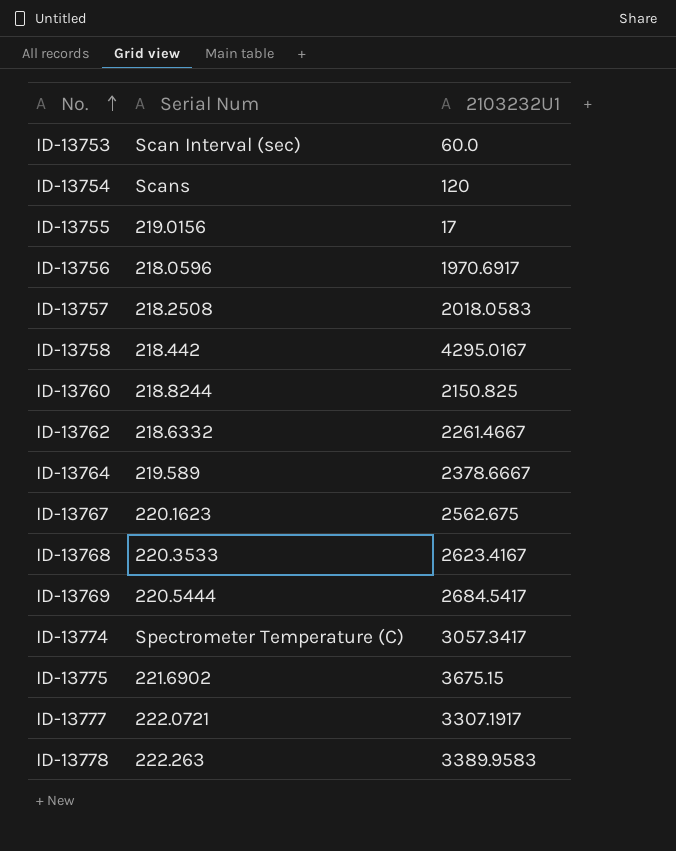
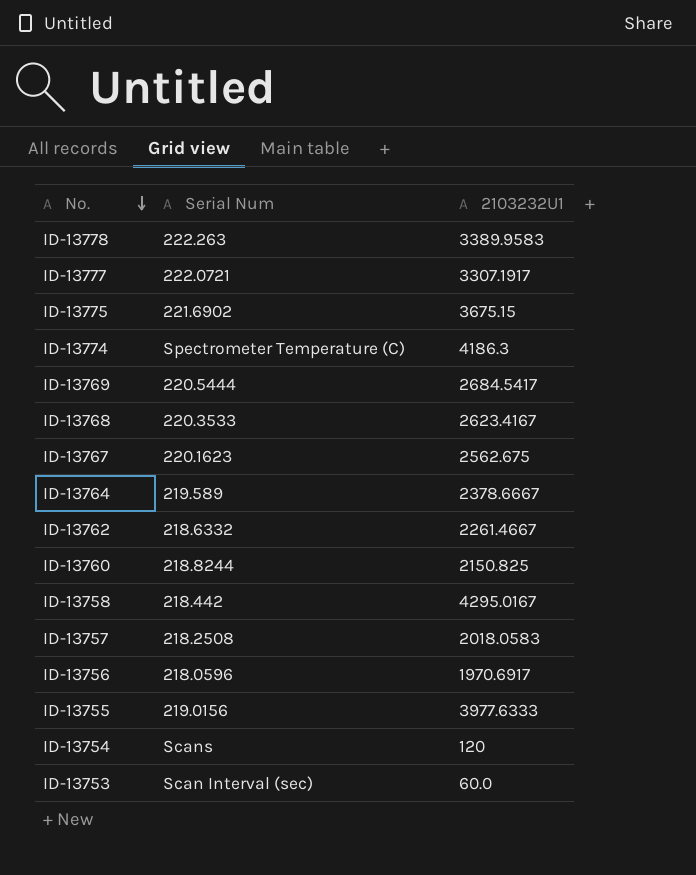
row order: No. ascending -> No. descending
ID-13774 | 2103232U1: 3057.3417 -> 4186.3
ID-13755 | 2103232U1: 17 -> 3977.6333

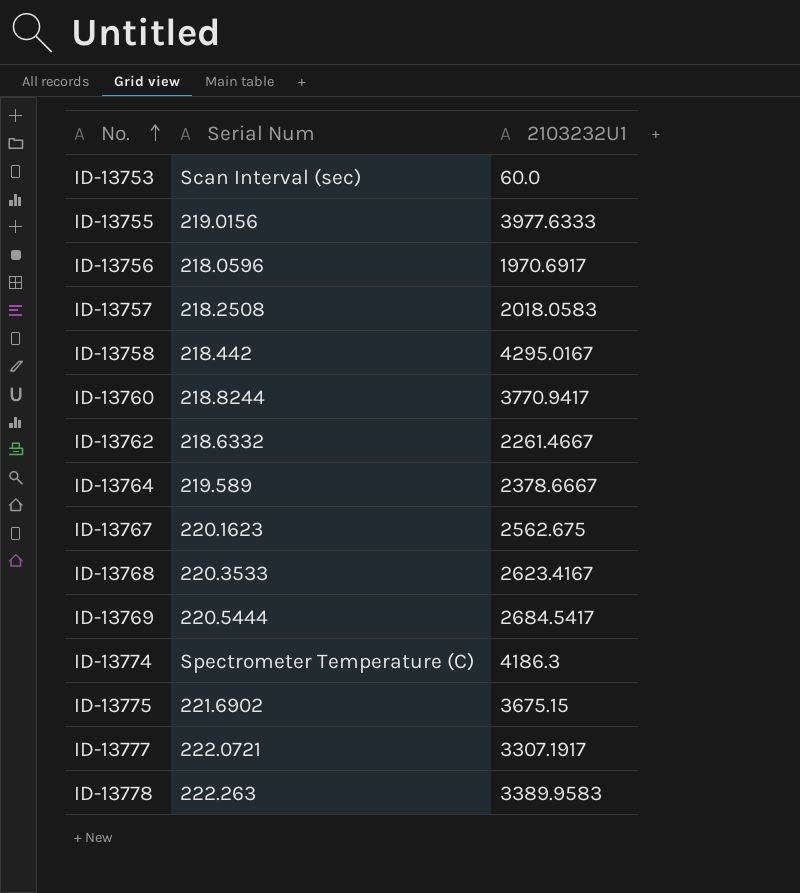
row order: No. descending -> No. ascending
row ID-13754: Scans | 120 -> none
ID-13760 | 2103232U1: 2150.825 -> 3770.9417

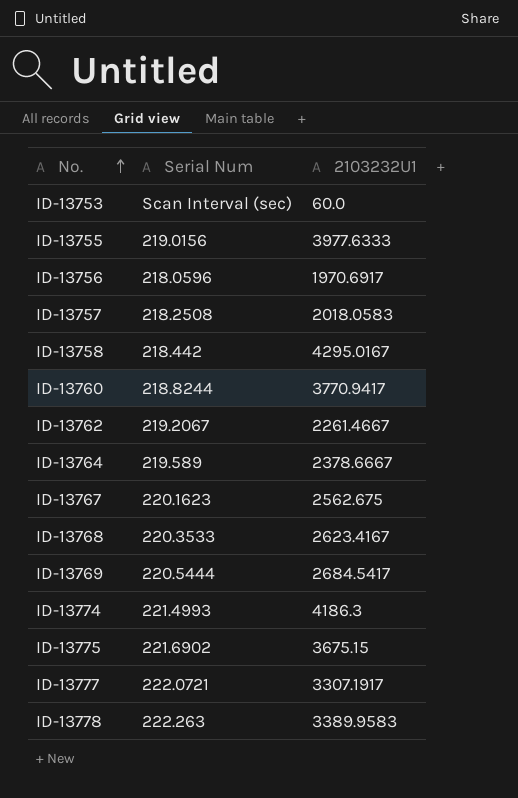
ID-13762 | Serial Num: 218.6332 -> 219.2067
ID-13774 | Serial Num: Spectrometer Temperature (C) -> 221.4993

